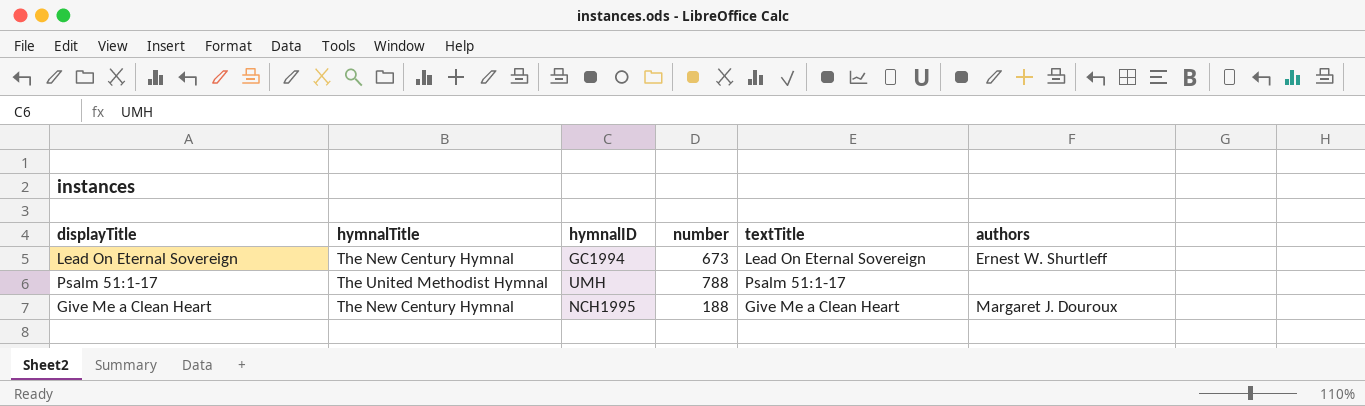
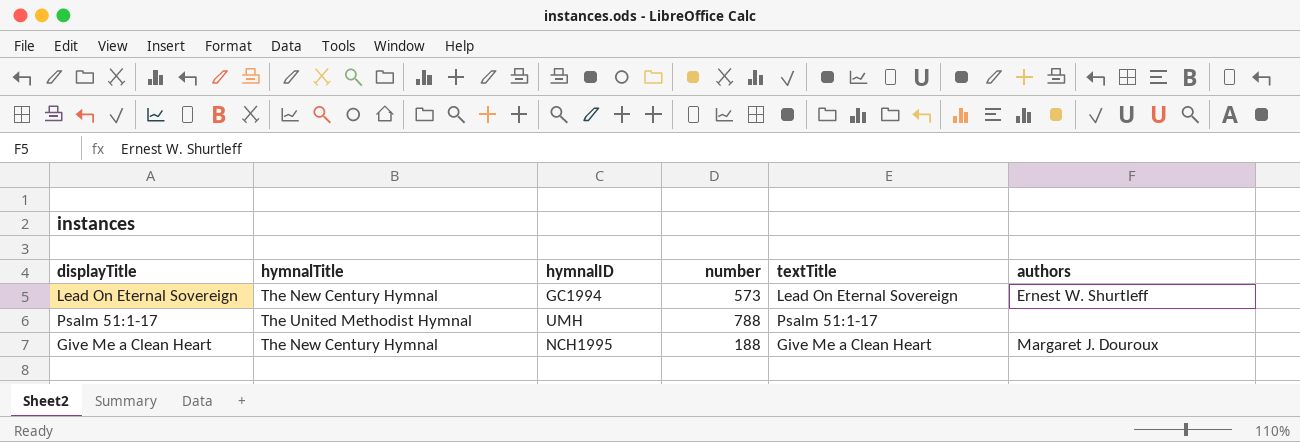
Lead On Eternal Sovereign | number: 673 -> 573

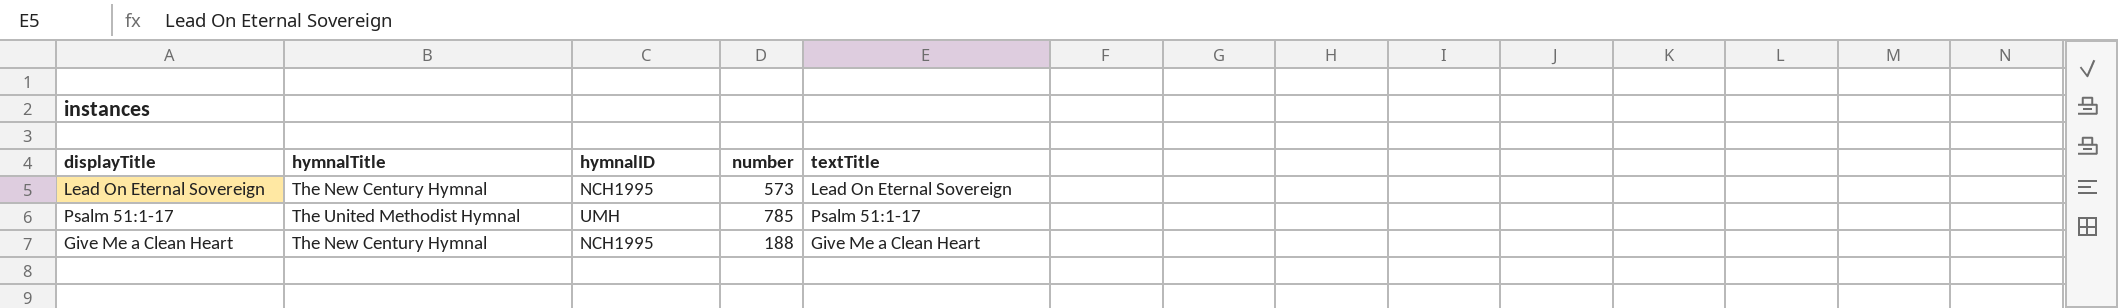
column authors | position: 6 -> none
Lead On Eternal Sovereign | hymnalID: GC1994 -> NCH1995
Psalm 51:1-17 | number: 788 -> 785

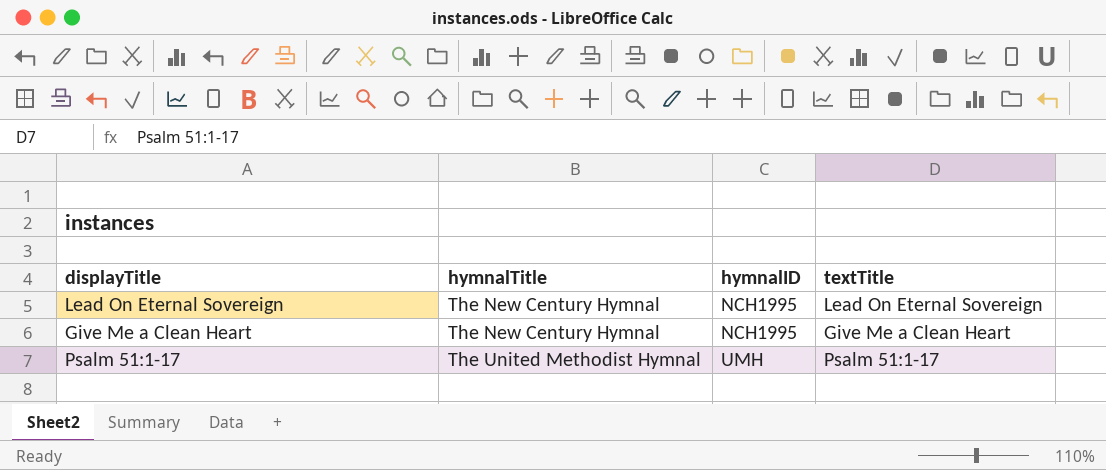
row order: none -> hymnalTitle ascending
column number | position: 4 -> none

